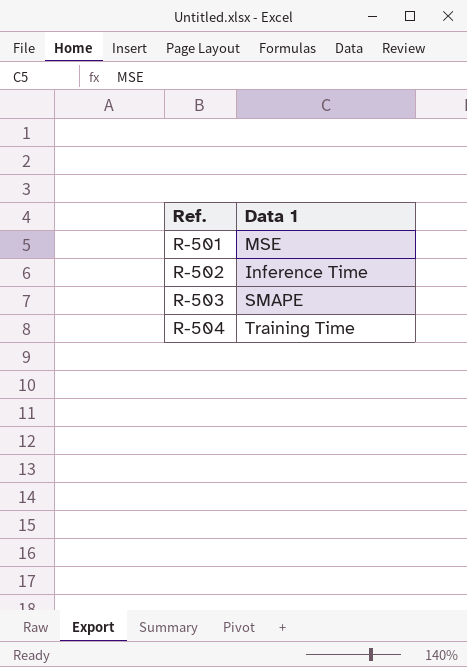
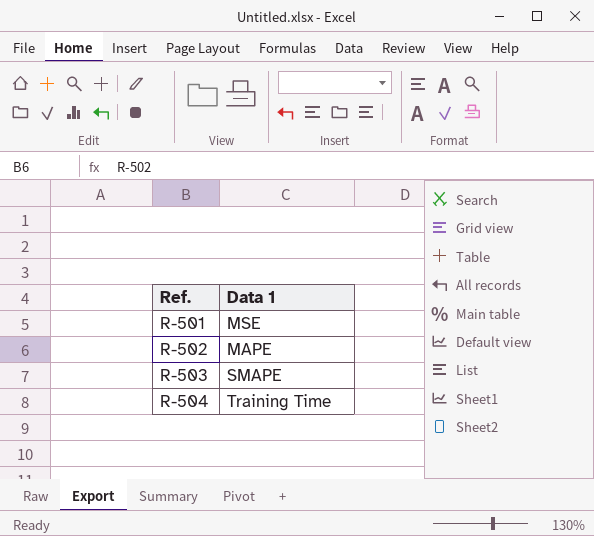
R-502 | Data 1: Inference Time -> MAPE

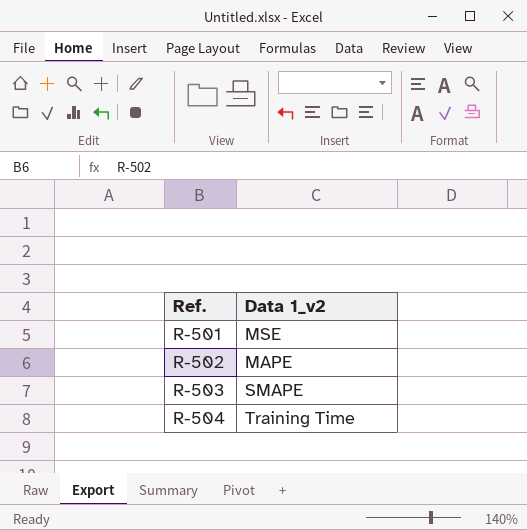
column name: Data 1 -> Data 1_v2

